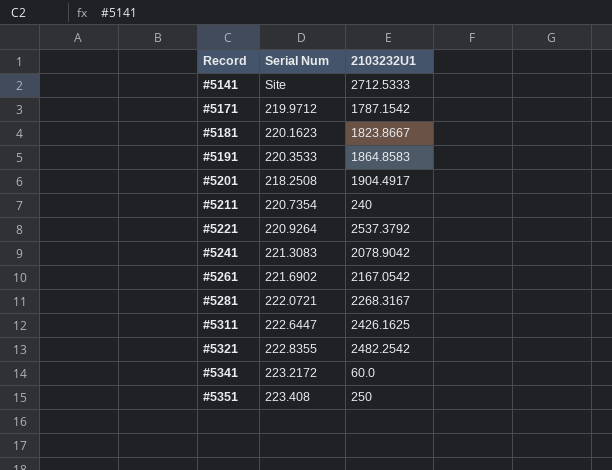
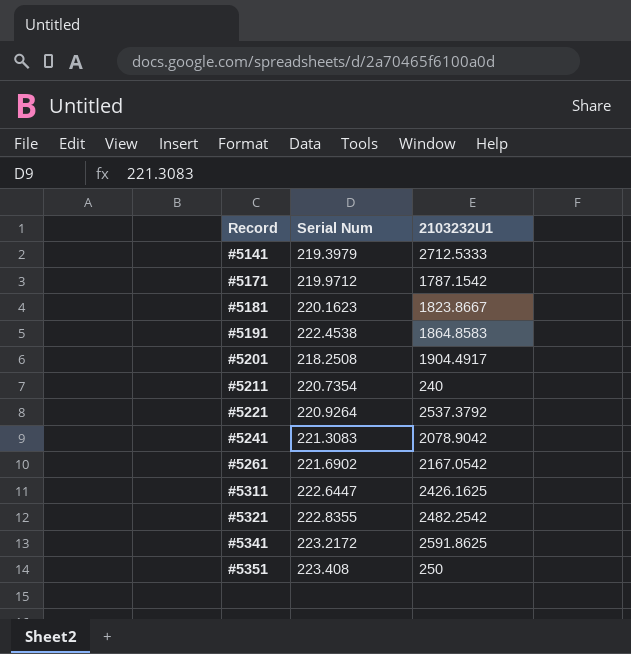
row #5281: 222.0721 | 2268.3167 -> none
#5141 | Serial Num: Site -> 219.3979
#5191 | Serial Num: 220.3533 -> 222.4538
#5341 | 2103232U1: 60.0 -> 2591.8625

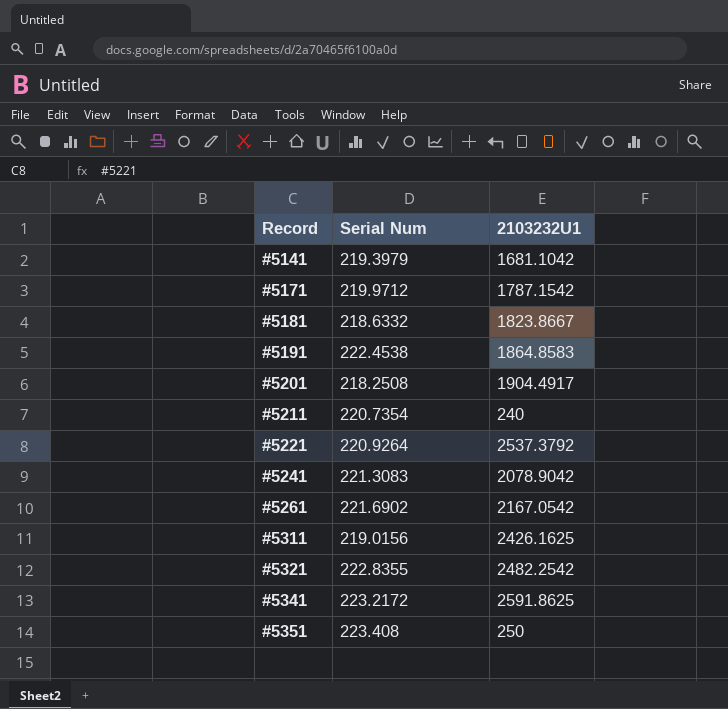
#5141 | 2103232U1: 2712.5333 -> 1681.1042
#5181 | Serial Num: 220.1623 -> 218.6332
#5311 | Serial Num: 222.6447 -> 219.0156

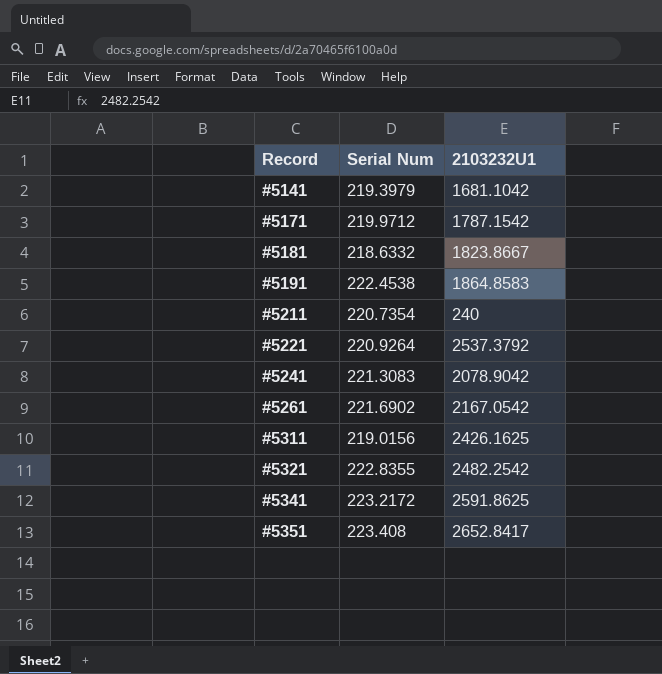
row #5201: 218.2508 | 1904.4917 -> none
#5351 | 2103232U1: 250 -> 2652.8417

